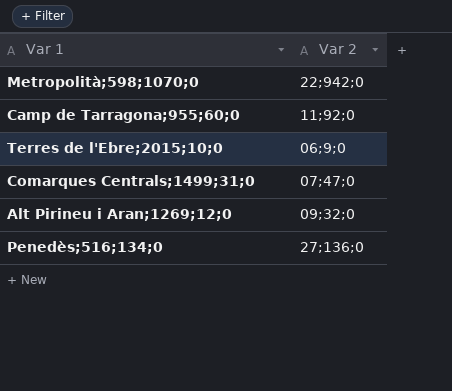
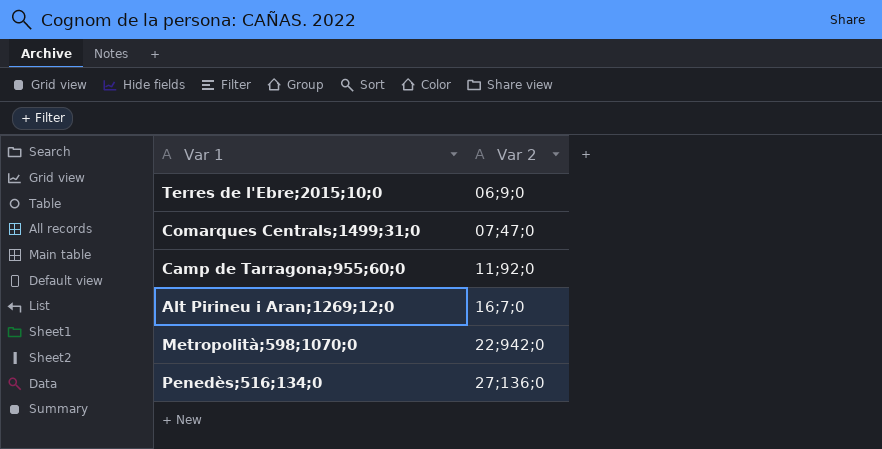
row order: none -> Var 2 ascending
Alt Pirineu i Aran;1269;12;0 | Var 2: 09;32;0 -> 16;7;0

